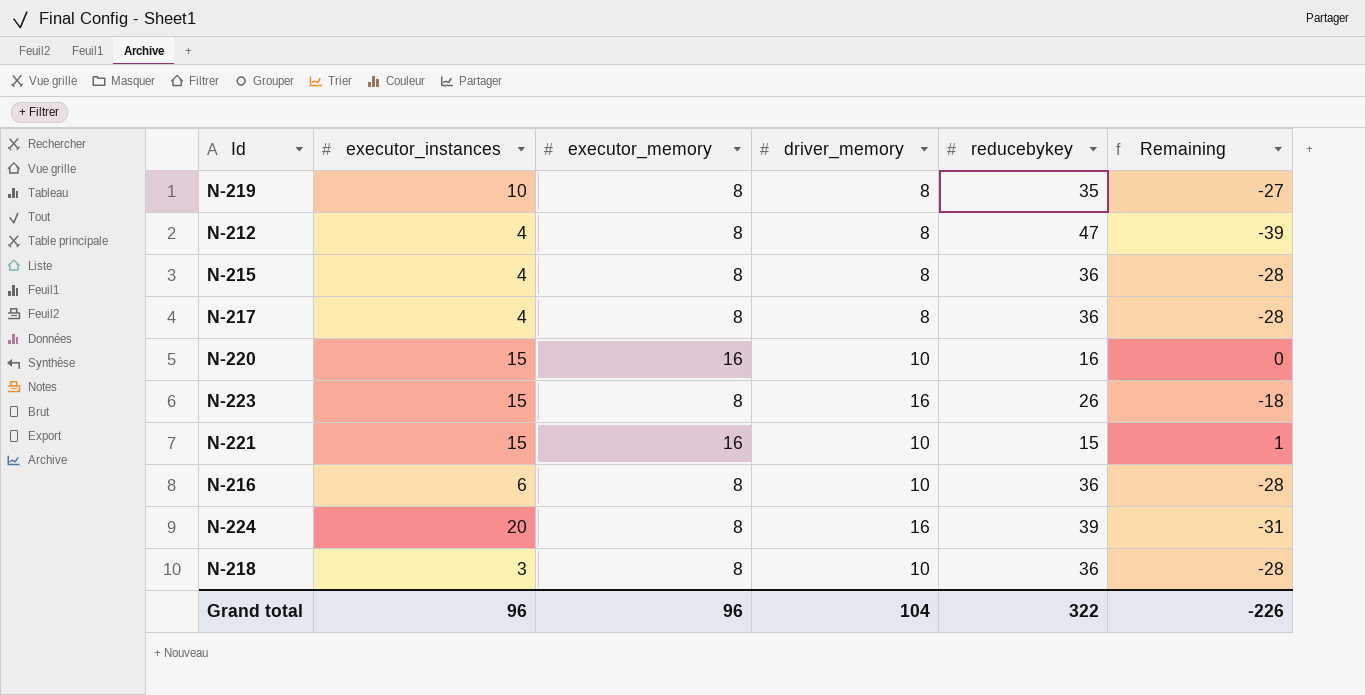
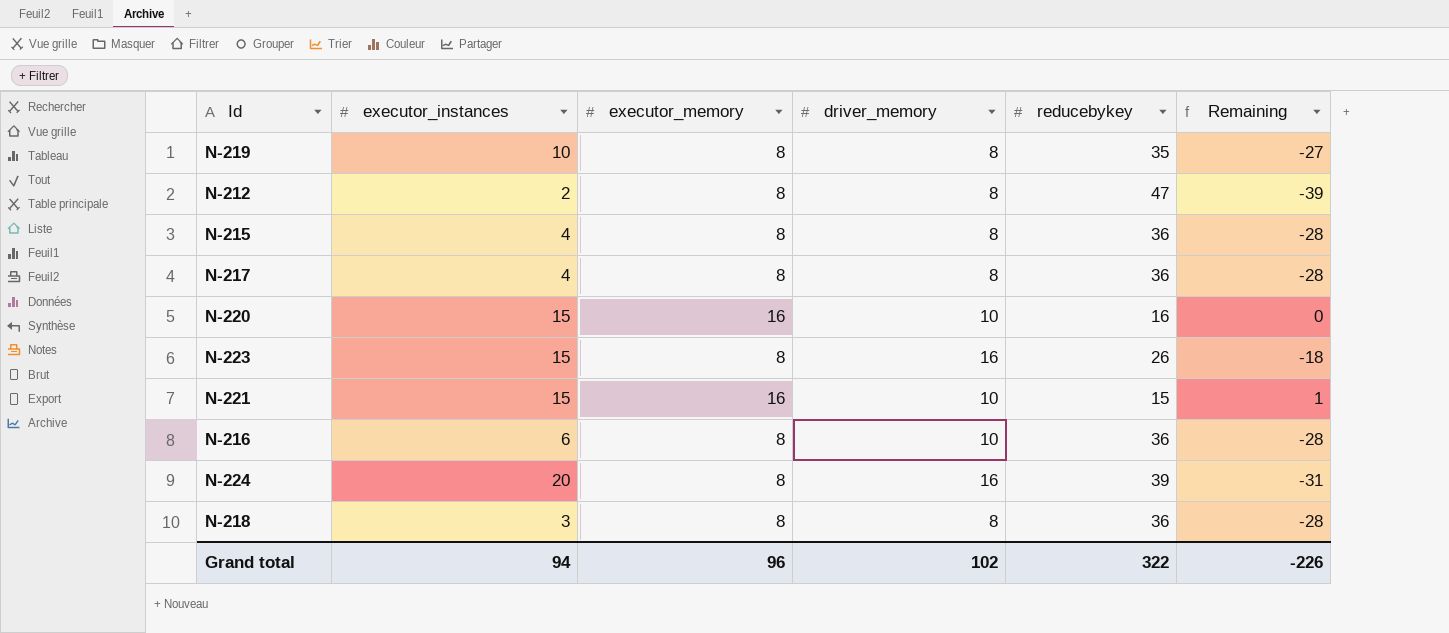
N-212 | executor_instances: 4 -> 2
N-218 | driver_memory: 10 -> 8
Grand total | executor_instances: 96 -> 94
Grand total | driver_memory: 104 -> 102

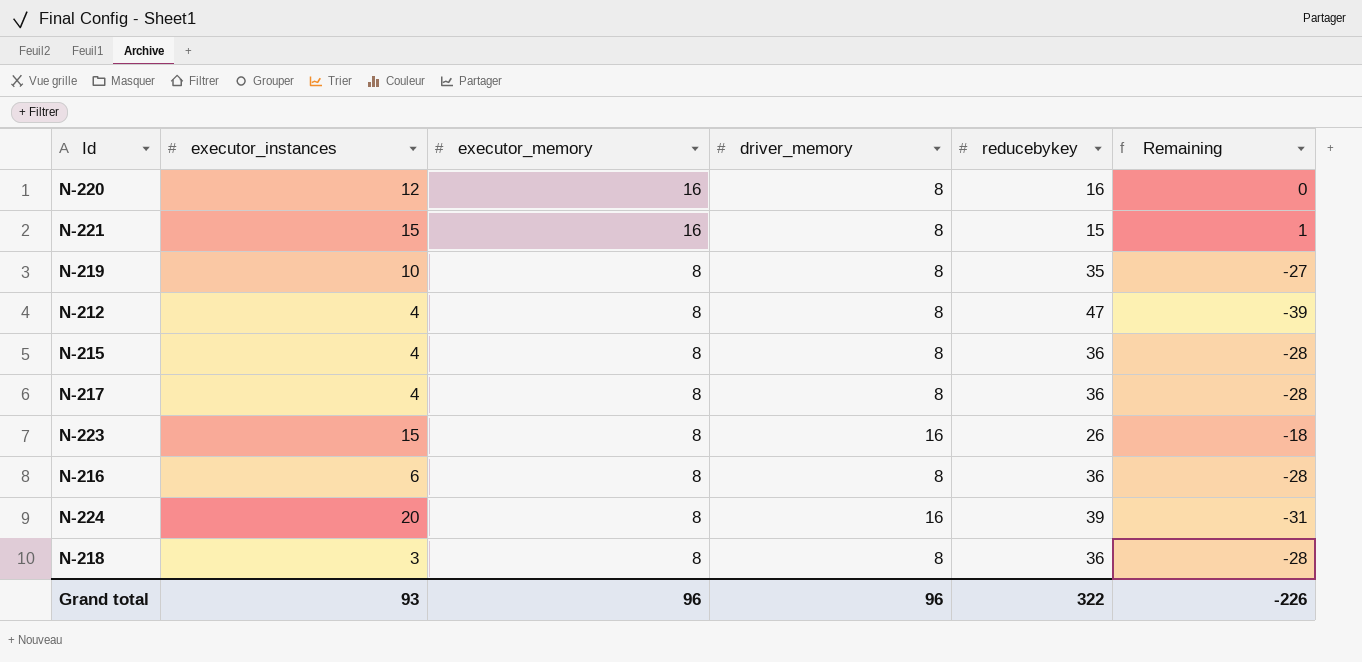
row order: none -> executor_memory descending
N-220 | executor_instances: 15 -> 12
N-220 | driver_memory: 10 -> 8
N-221 | driver_memory: 10 -> 8
N-212 | executor_instances: 2 -> 4
N-216 | driver_memory: 10 -> 8
Grand total | executor_instances: 94 -> 93
Grand total | driver_memory: 102 -> 96

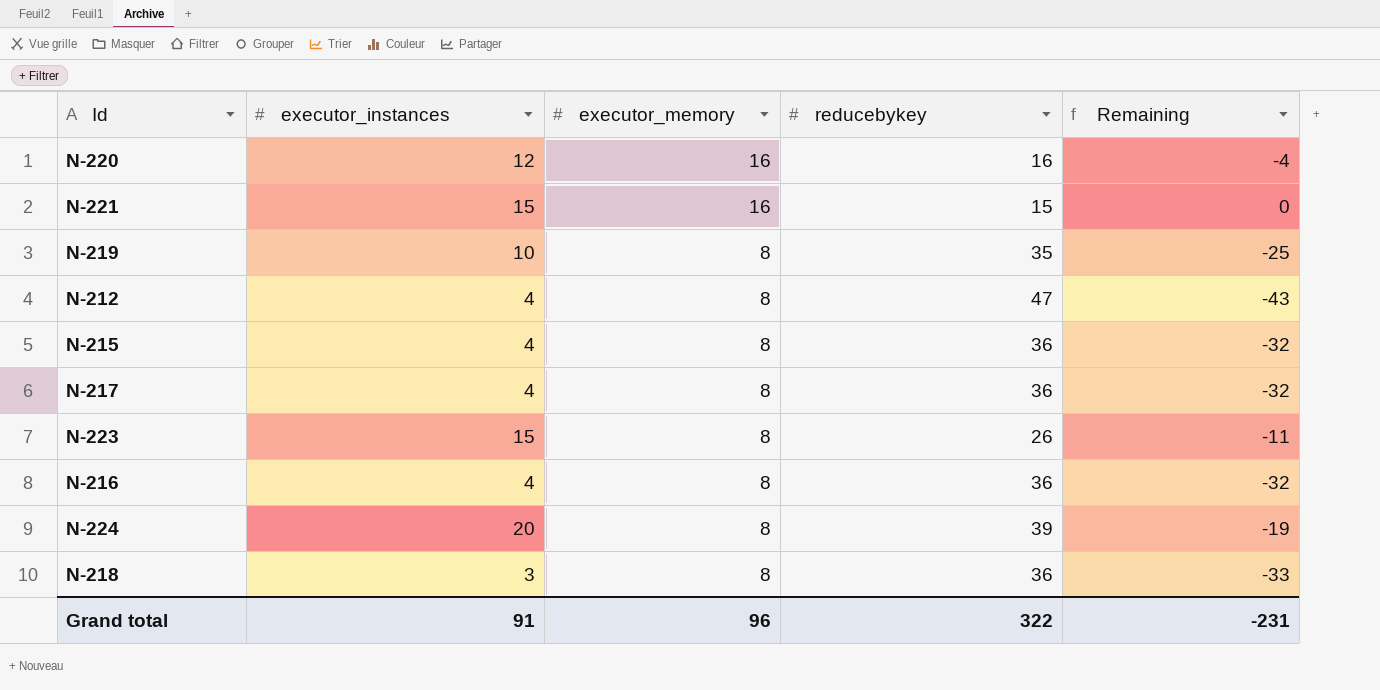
column driver_memory | position: 4 -> none
column Remaining | formula: [executor_memory] - [reducebykey] -> [executor_instances] - [reducebykey]
N-216 | executor_instances: 6 -> 4
Grand total | executor_instances: 93 -> 91
Grand total | Remaining: -226 -> -231

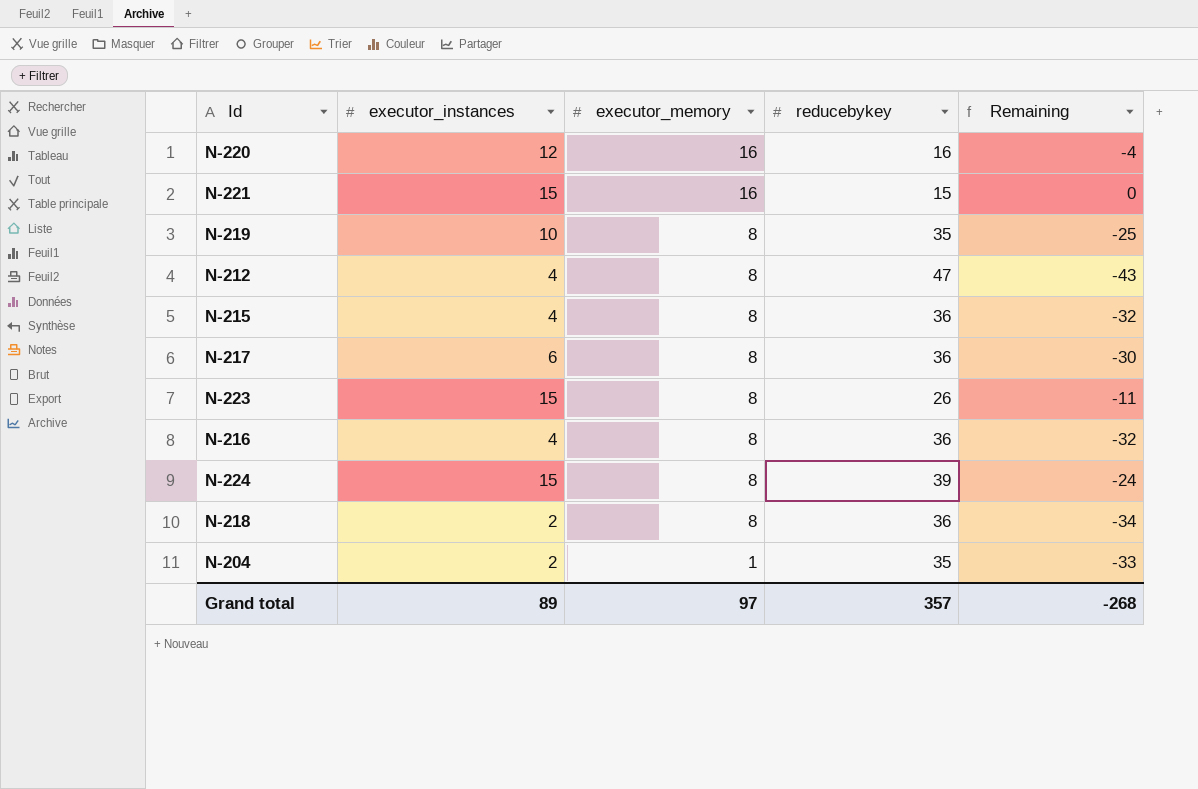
N-217 | executor_instances: 4 -> 6
N-217 | Remaining: -32 -> -30
N-224 | executor_instances: 20 -> 15
N-224 | Remaining: -19 -> -24
N-218 | executor_instances: 3 -> 2
N-218 | Remaining: -33 -> -34
row N-204: none -> 2 | 1 | 35 | -33
Grand total | executor_instances: 91 -> 89
Grand total | executor_memory: 96 -> 97
Grand total | reducebykey: 322 -> 357
Grand total | Remaining: -231 -> -268

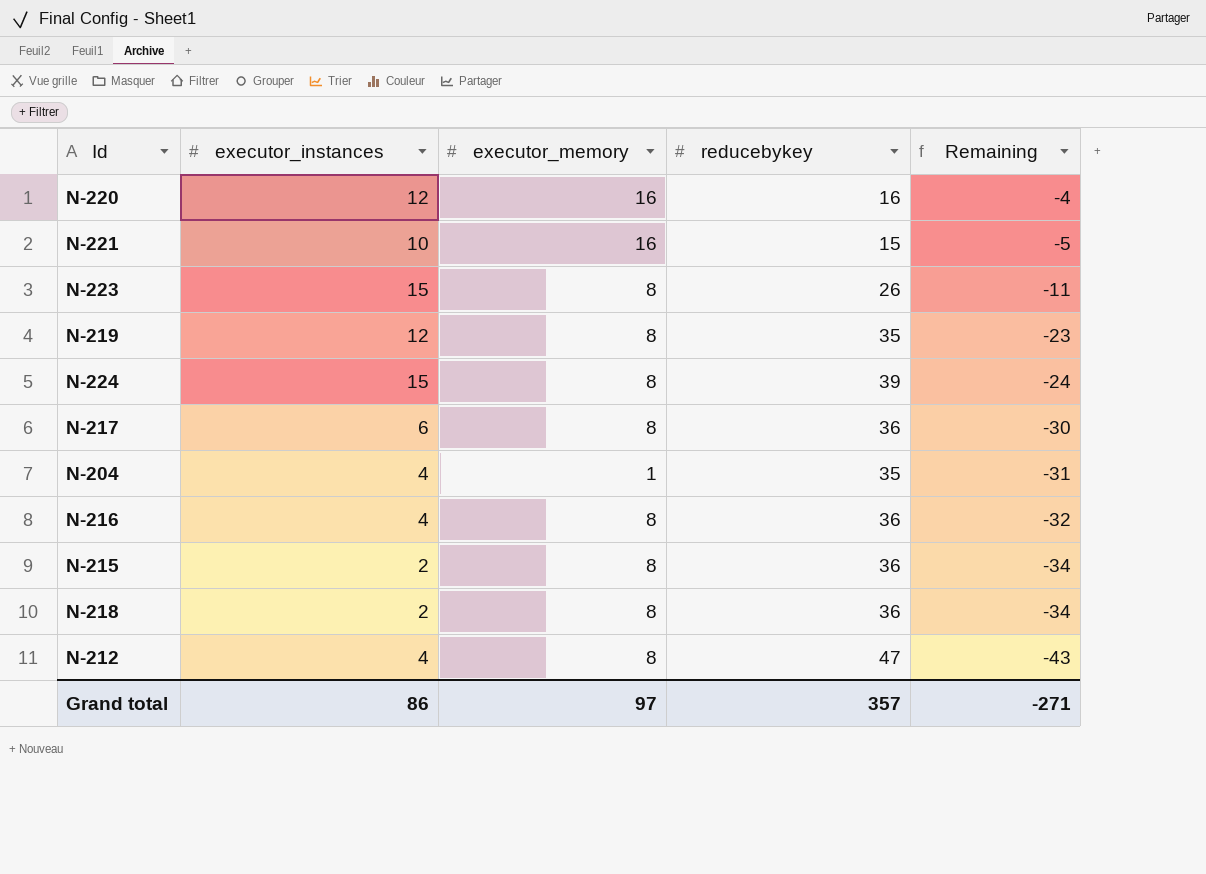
row order: executor_memory descending -> Remaining descending
N-221 | executor_instances: 15 -> 10
N-221 | Remaining: 0 -> -5
N-219 | executor_instances: 10 -> 12
N-219 | Remaining: -25 -> -23
N-204 | executor_instances: 2 -> 4
N-204 | Remaining: -33 -> -31
N-215 | executor_instances: 4 -> 2
N-215 | Remaining: -32 -> -34
Grand total | executor_instances: 89 -> 86
Grand total | Remaining: -268 -> -271

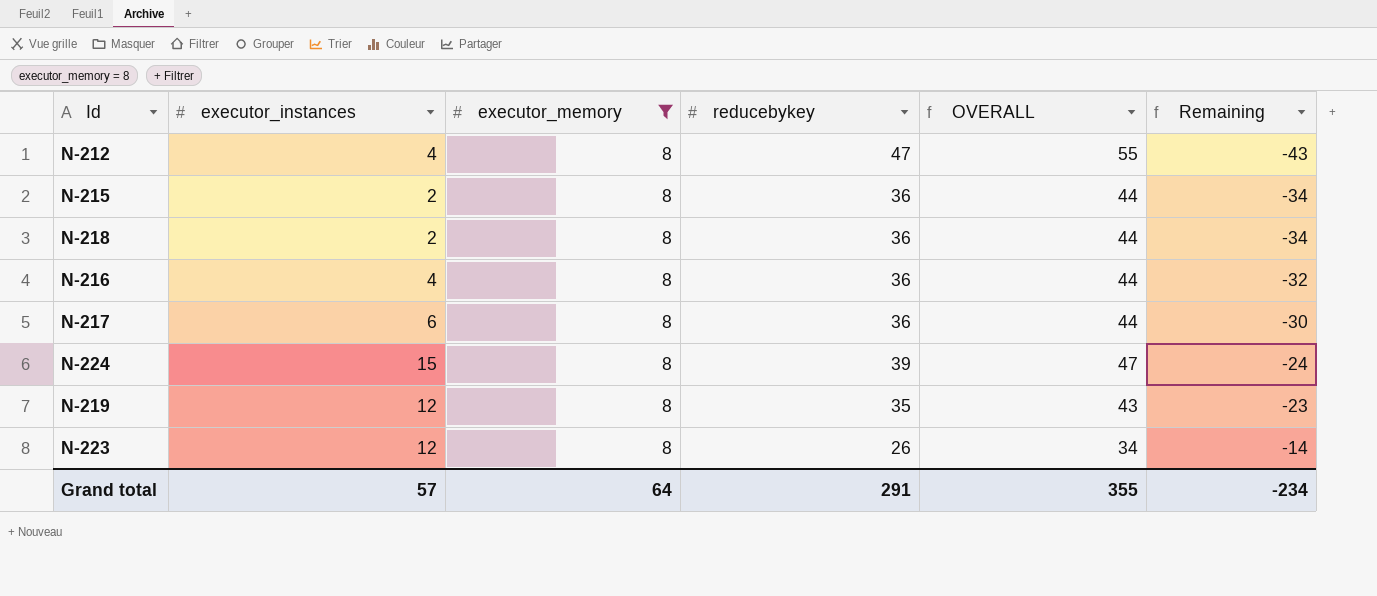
filter: none -> executor_memory = 8
row order: Remaining descending -> Remaining ascending
column OVERALL | formula: none -> [executor_memory] + [reducebykey]
N-223 | executor_instances: 15 -> 12
N-223 | Remaining: -11 -> -14
Grand total | executor_instances: 86 -> 57
Grand total | executor_memory: 97 -> 64
Grand total | reducebykey: 357 -> 291
Grand total | Remaining: -271 -> -234

